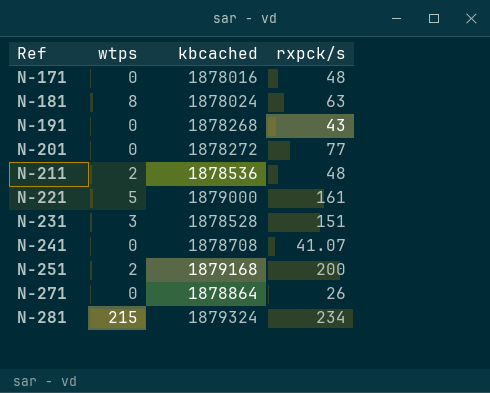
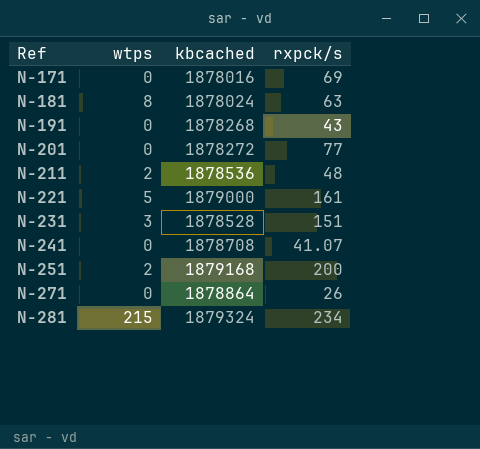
N-171 | rxpck/s: 48 -> 69

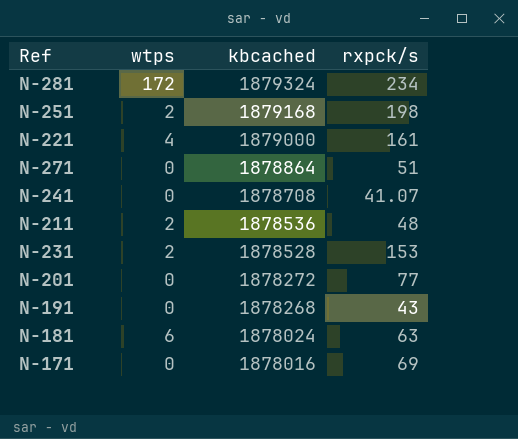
row order: Ref ascending -> kbcached descending
N-281 | wtps: 215 -> 172
N-251 | rxpck/s: 200 -> 198
N-221 | wtps: 5 -> 4
N-271 | rxpck/s: 26 -> 51
N-231 | wtps: 3 -> 2
N-231 | rxpck/s: 151 -> 153
N-181 | wtps: 8 -> 6

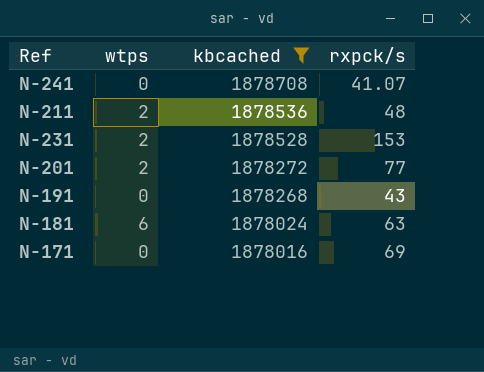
filter: none -> kbcached <= 1878708
N-201 | wtps: 0 -> 2

